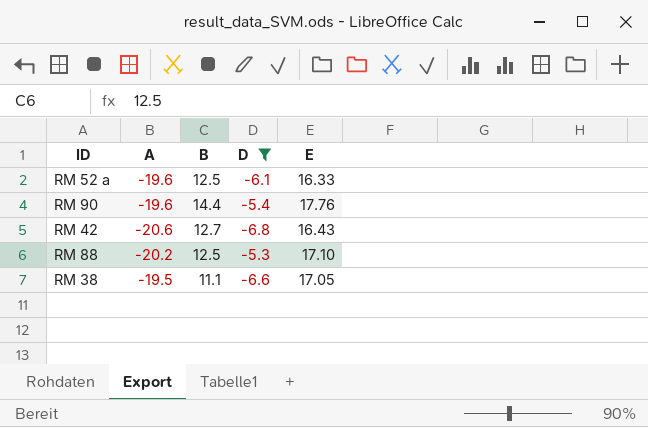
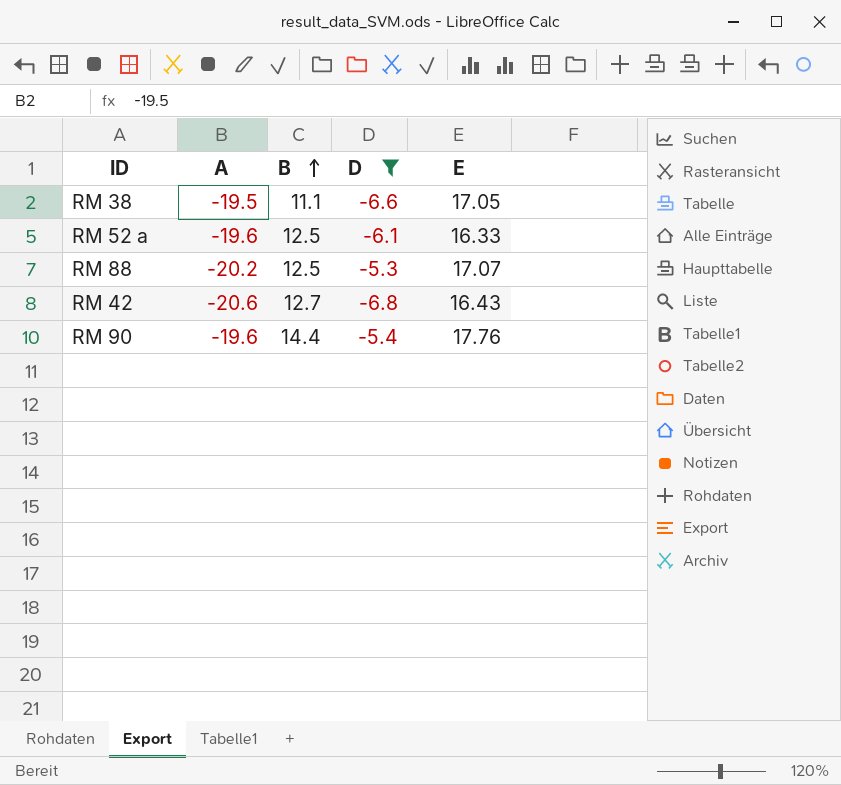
row order: none -> B ascending
RM 88 | E: 17.10 -> 17.07

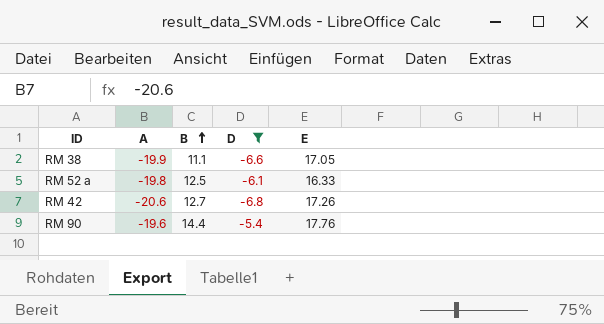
row RM 88: -20.2 | 12.5 | -5.3 | 17.07 -> none
RM 38 | A: -19.5 -> -19.9
RM 52 a | A: -19.6 -> -19.8
RM 42 | E: 16.43 -> 17.26

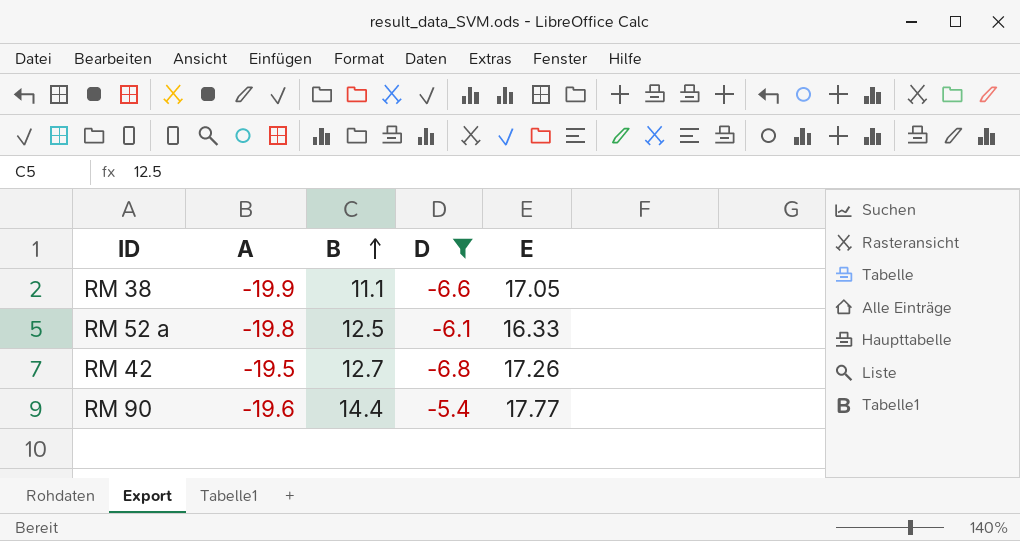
RM 42 | A: -20.6 -> -19.5
RM 90 | E: 17.76 -> 17.77

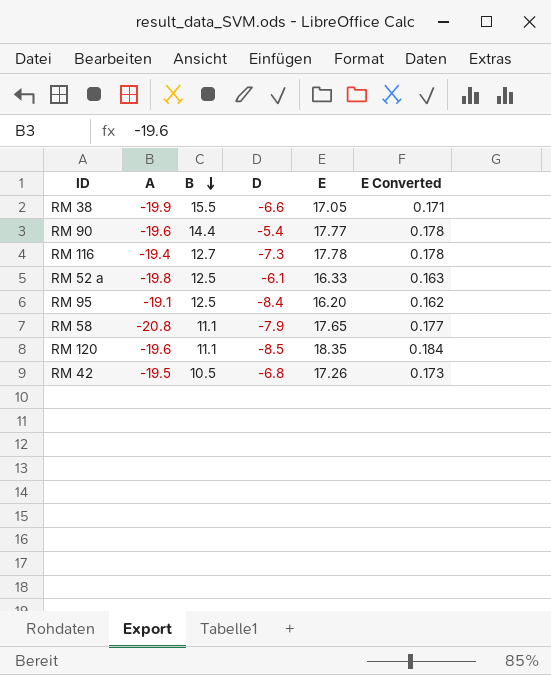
filter: D >= -6.8 -> none
row order: B ascending -> B descending
column E Converted | formula: none -> [E] * 0.01
RM 38 | B: 11.1 -> 15.5
RM 42 | B: 12.7 -> 10.5

